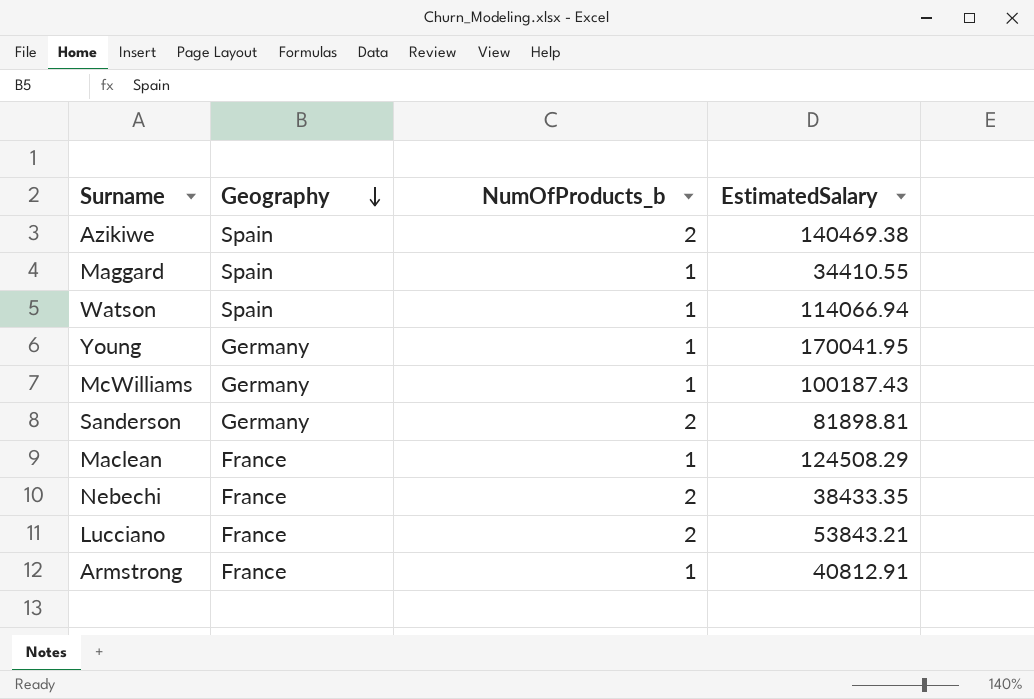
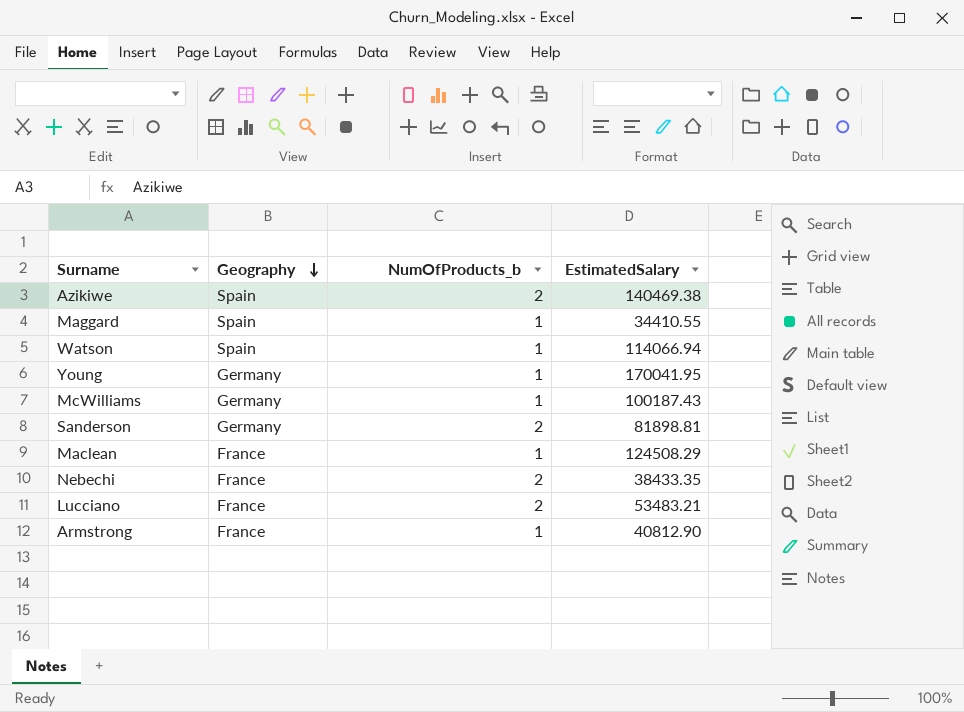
Lucciano | EstimatedSalary: 53843.21 -> 53483.21
Armstrong | EstimatedSalary: 40812.91 -> 40812.90

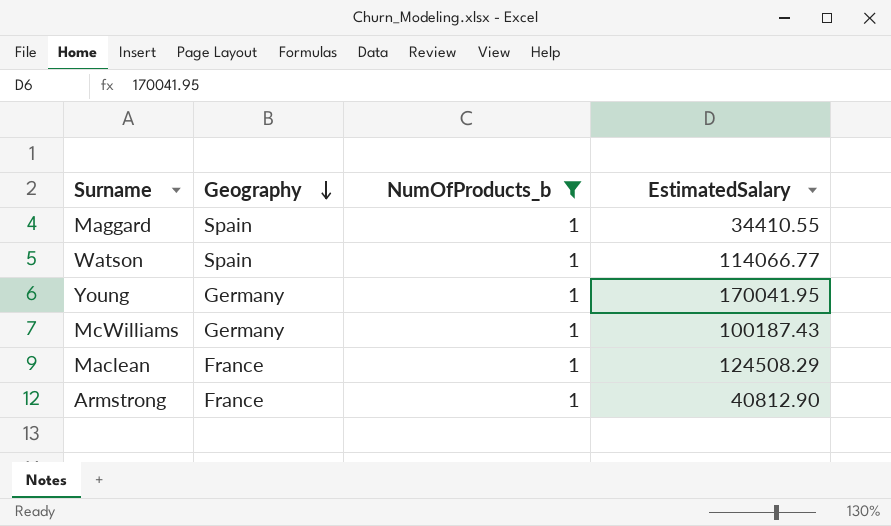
filter: none -> NumOfProducts_b = 1
Watson | EstimatedSalary: 114066.94 -> 114066.77

